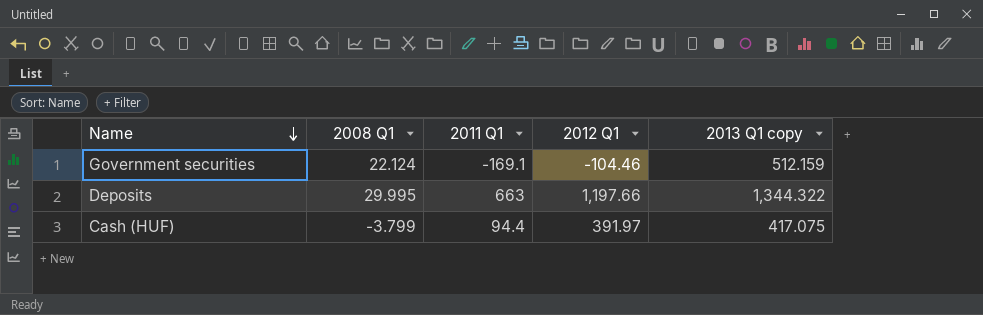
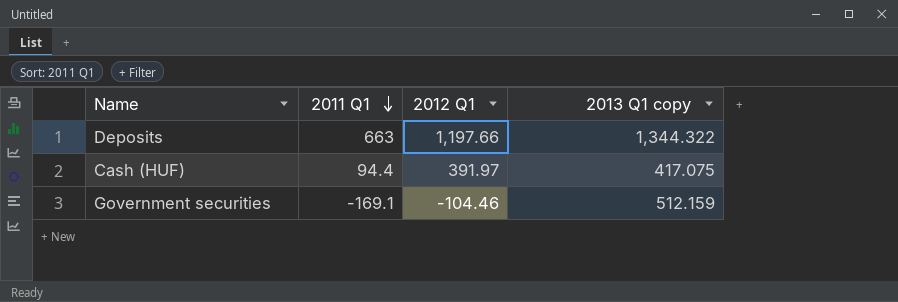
row order: Name descending -> 2011 Q1 descending
column 2008 Q1 | position: 2 -> none

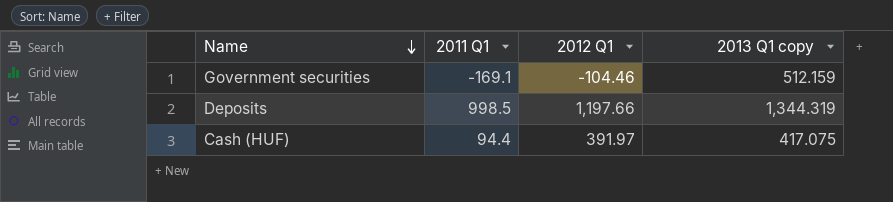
row order: 2011 Q1 descending -> Name descending
Deposits | 2011 Q1: 663 -> 998.5
Deposits | 2013 Q1 copy: 1,344.322 -> 1,344.319

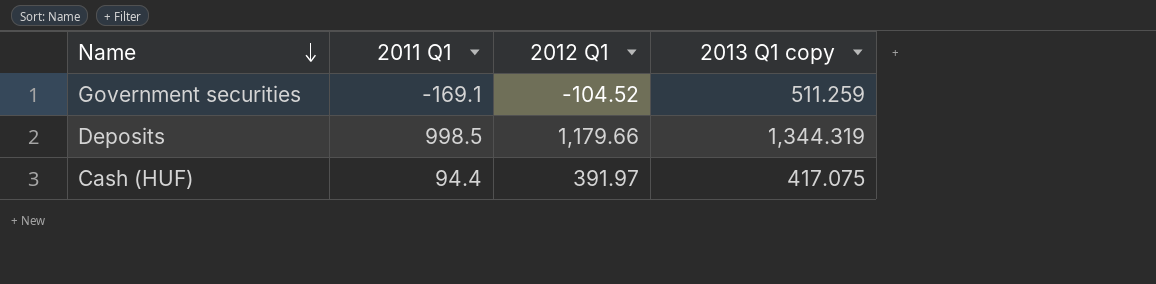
Government securities | 2012 Q1: -104.46 -> -104.52
Government securities | 2013 Q1 copy: 512.159 -> 511.259
Deposits | 2012 Q1: 1,197.66 -> 1,179.66

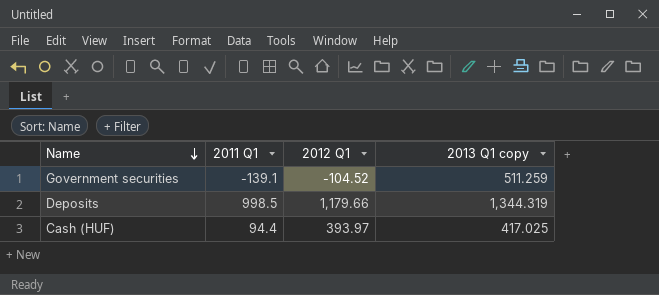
Government securities | 2011 Q1: -169.1 -> -139.1
Cash (HUF) | 2012 Q1: 391.97 -> 393.97
Cash (HUF) | 2013 Q1 copy: 417.075 -> 417.025

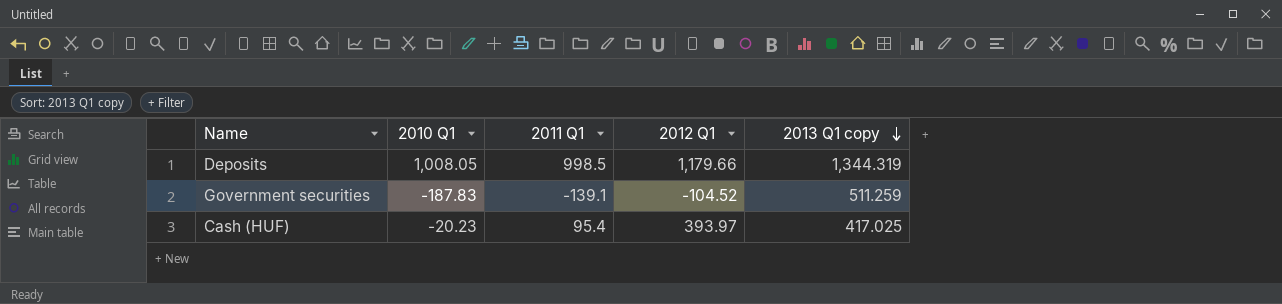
row order: Name descending -> 2013 Q1 copy descending
column 2010 Q1 | position: none -> 2
Cash (HUF) | 2011 Q1: 94.4 -> 95.4

